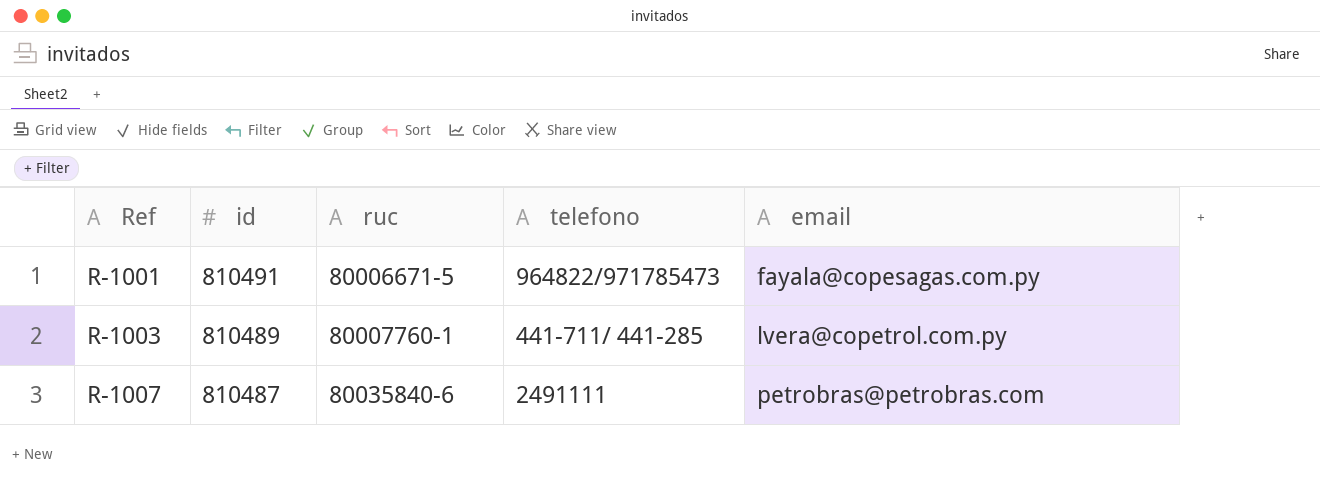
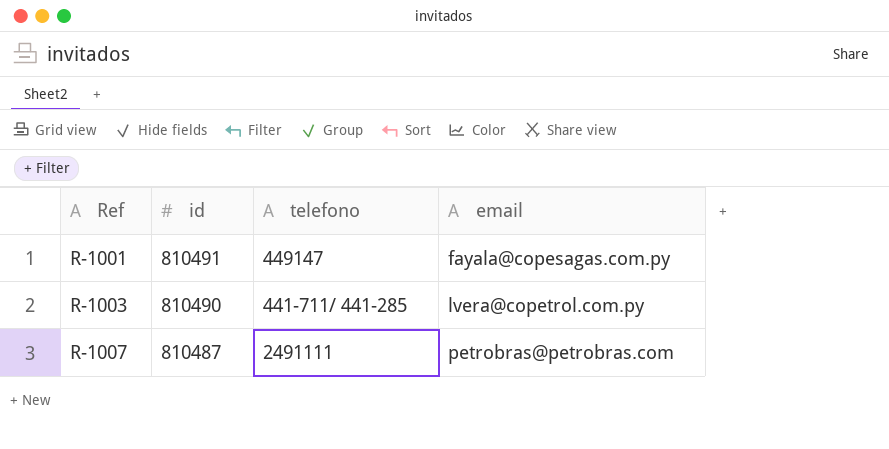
column ruc | position: 3 -> none
R-1001 | telefono: 964822/971785473 -> 449147
R-1003 | id: 810489 -> 810490

